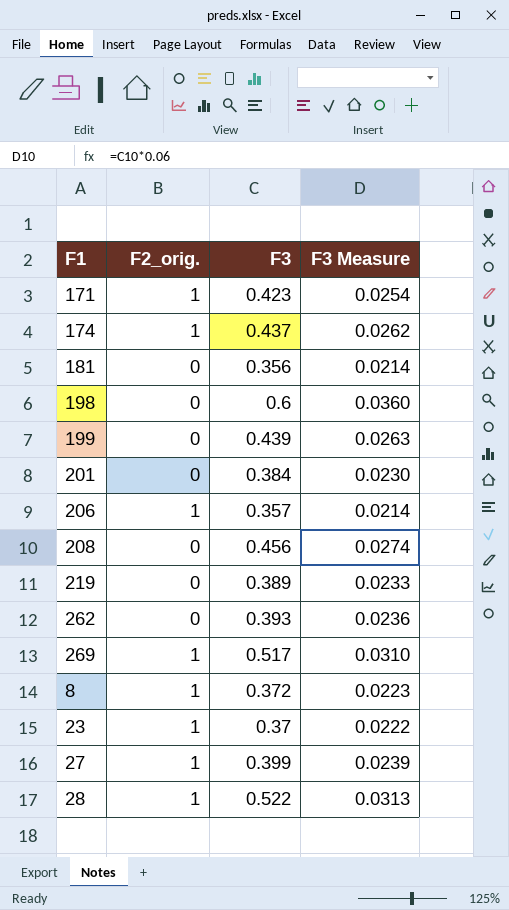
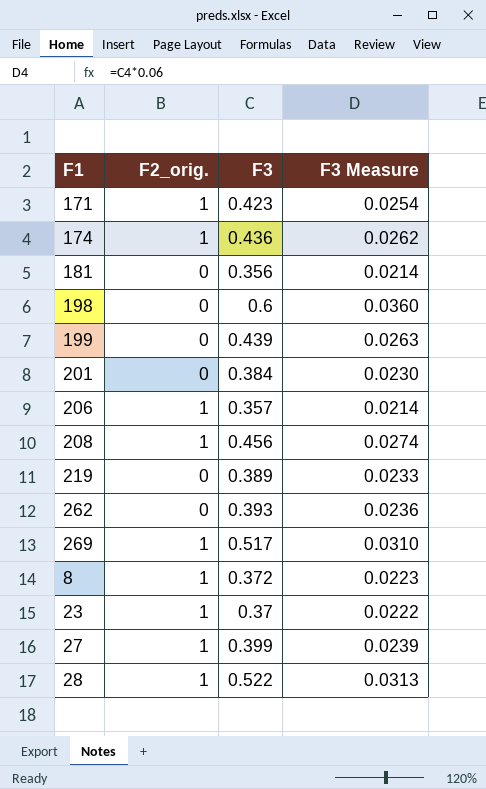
174 | F3: 0.437 -> 0.436
208 | F2_orig.: 0 -> 1

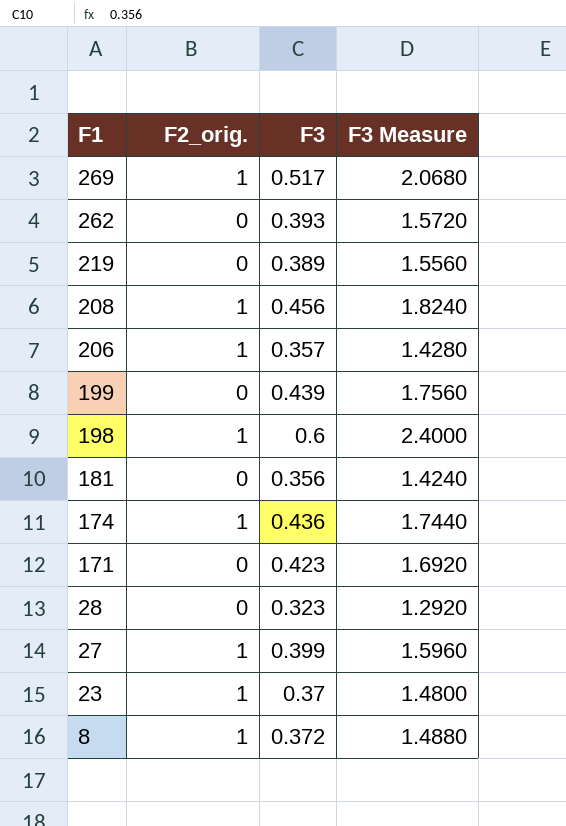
row order: none -> F1 descending
column F3 Measure | formula: [F3] * 0.06 -> [F3] * 4
row 201: 0 | 0.384 | 0.0230 -> none
198 | F2_orig.: 0 -> 1
171 | F2_orig.: 1 -> 0
28 | F2_orig.: 1 -> 0
28 | F3: 0.522 -> 0.323

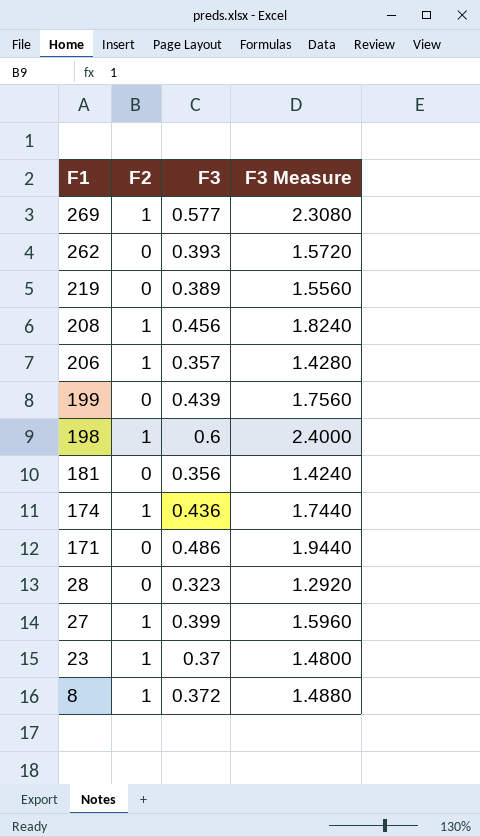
column name: F2_orig. -> F2
269 | F3: 0.517 -> 0.577
269 | F3 Measure: 2.0680 -> 2.3080
171 | F3: 0.423 -> 0.486
171 | F3 Measure: 1.6920 -> 1.9440

